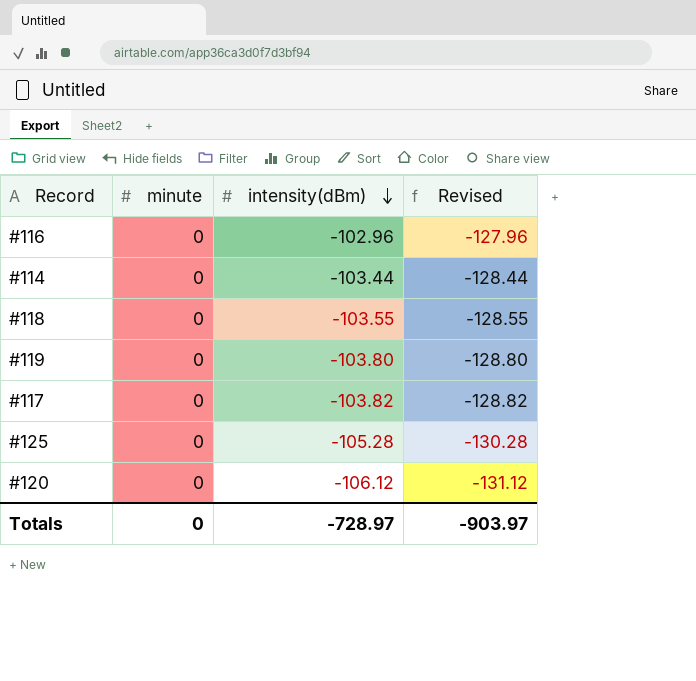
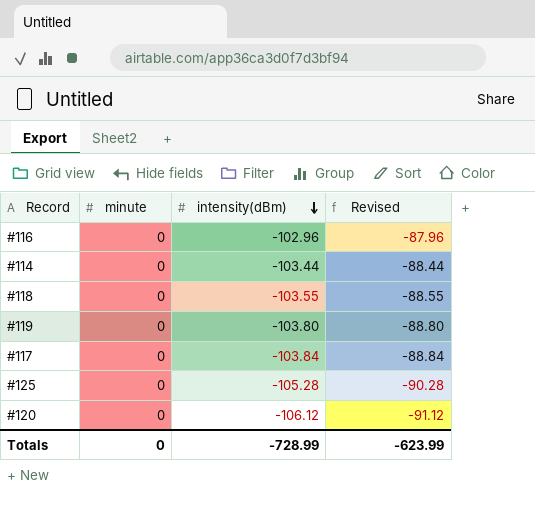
column Revised | formula: [intensity(dBm)] - 25 -> [intensity(dBm)] + 15
#117 | intensity(dBm): -103.82 -> -103.84
Totals | intensity(dBm): -728.97 -> -728.99
Totals | Revised: -903.97 -> -623.99

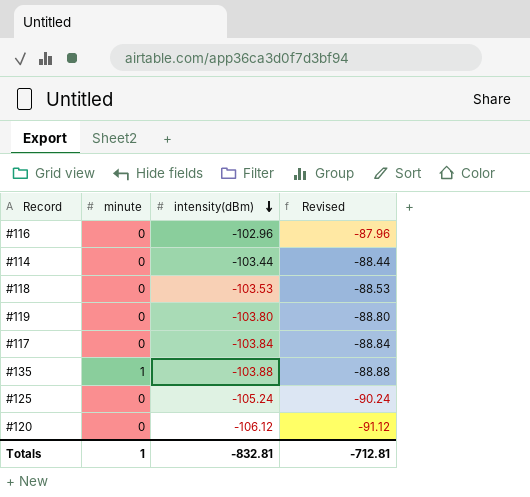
#118 | intensity(dBm): -103.55 -> -103.53
#118 | Revised: -88.55 -> -88.53
row #135: none -> 1 | -103.88 | -88.88
#125 | intensity(dBm): -105.28 -> -105.24
#125 | Revised: -90.28 -> -90.24
Totals | minute: 0 -> 1
Totals | intensity(dBm): -728.99 -> -832.81
Totals | Revised: -623.99 -> -712.81

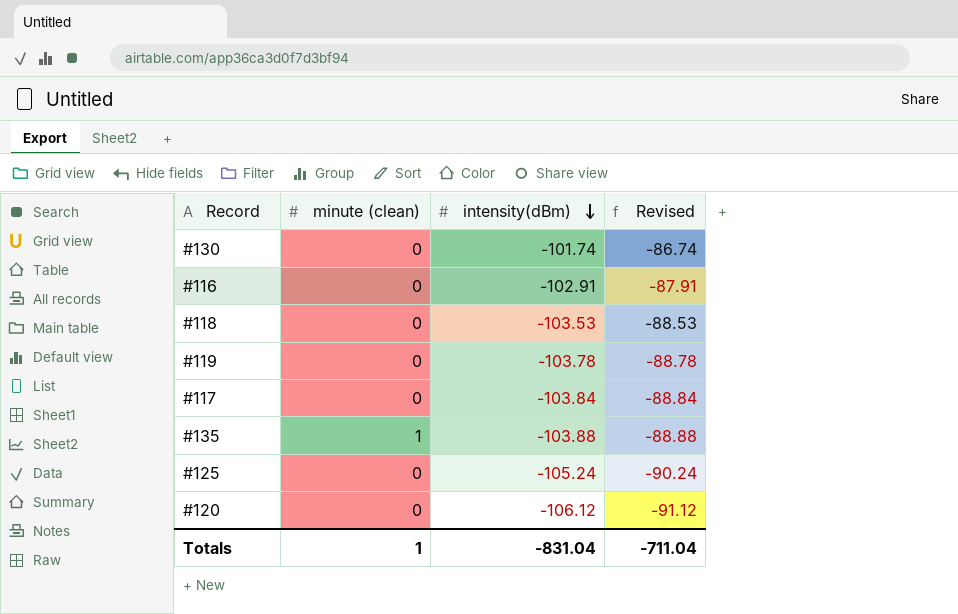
column name: minute -> minute (clean)
row #114: 0 | -103.44 | -88.44 -> none
row #130: none -> 0 | -101.74 | -86.74
#116 | intensity(dBm): -102.96 -> -102.91
#116 | Revised: -87.96 -> -87.91
#119 | intensity(dBm): -103.80 -> -103.78
#119 | Revised: -88.80 -> -88.78
Totals | intensity(dBm): -832.81 -> -831.04
Totals | Revised: -712.81 -> -711.04

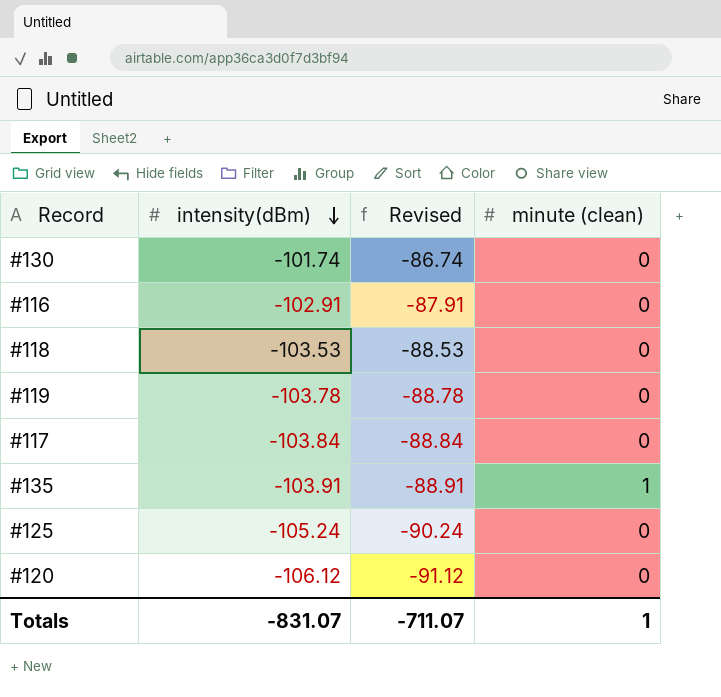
column minute (clean) | position: 2 -> 4
#135 | intensity(dBm): -103.88 -> -103.91
#135 | Revised: -88.88 -> -88.91
Totals | intensity(dBm): -831.04 -> -831.07
Totals | Revised: -711.04 -> -711.07

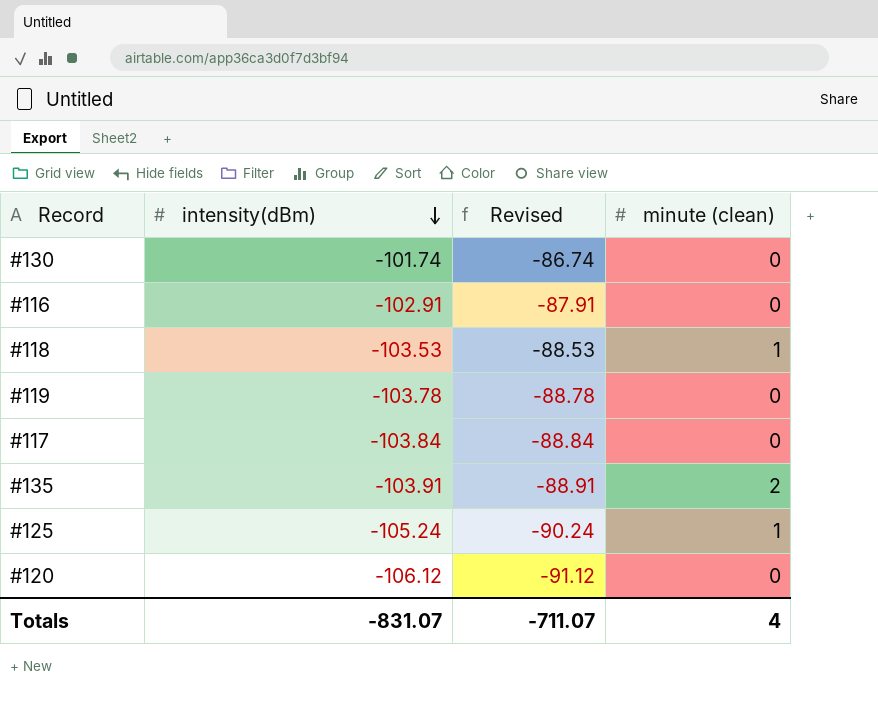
#118 | minute (clean): 0 -> 1
#135 | minute (clean): 1 -> 2
#125 | minute (clean): 0 -> 1
Totals | minute (clean): 1 -> 4

